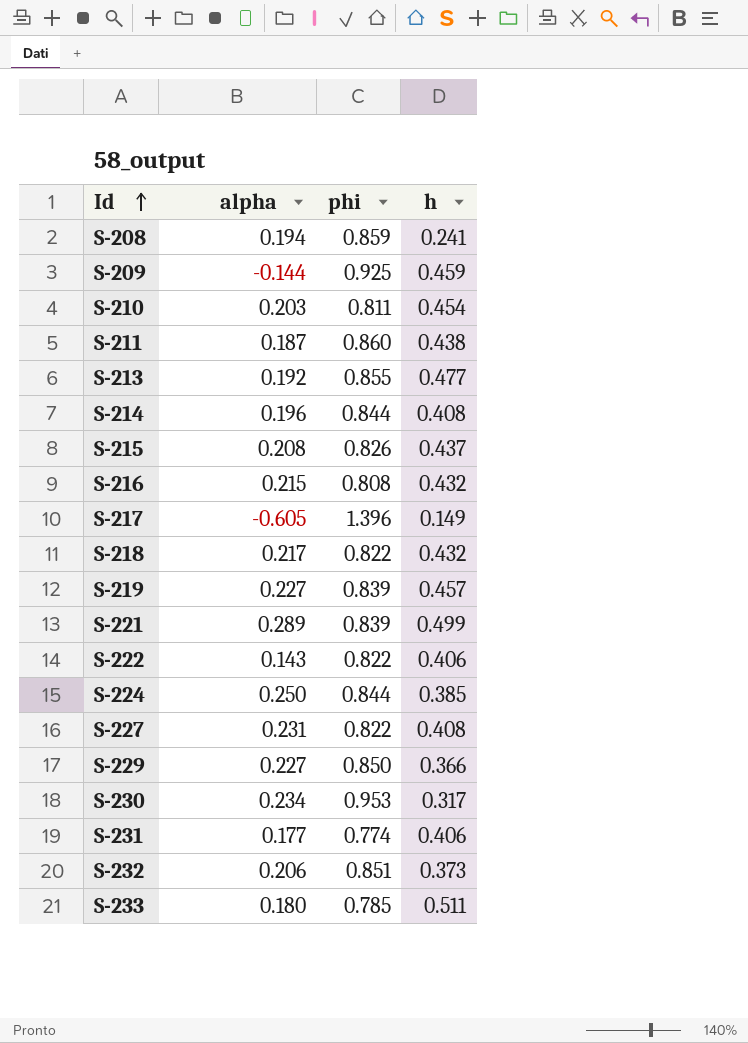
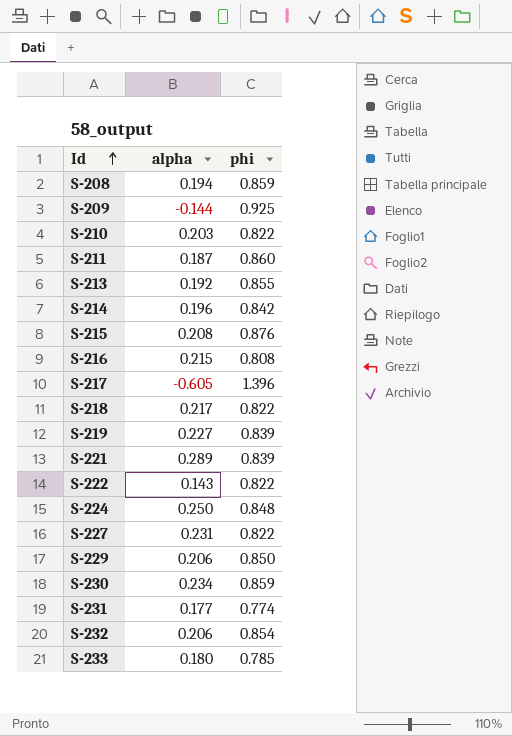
column h | position: 4 -> none
S-210 | phi: 0.811 -> 0.822
S-214 | phi: 0.844 -> 0.842
S-215 | phi: 0.826 -> 0.876
S-224 | phi: 0.844 -> 0.848
S-229 | alpha: 0.227 -> 0.206
S-230 | phi: 0.953 -> 0.859
S-232 | phi: 0.851 -> 0.854

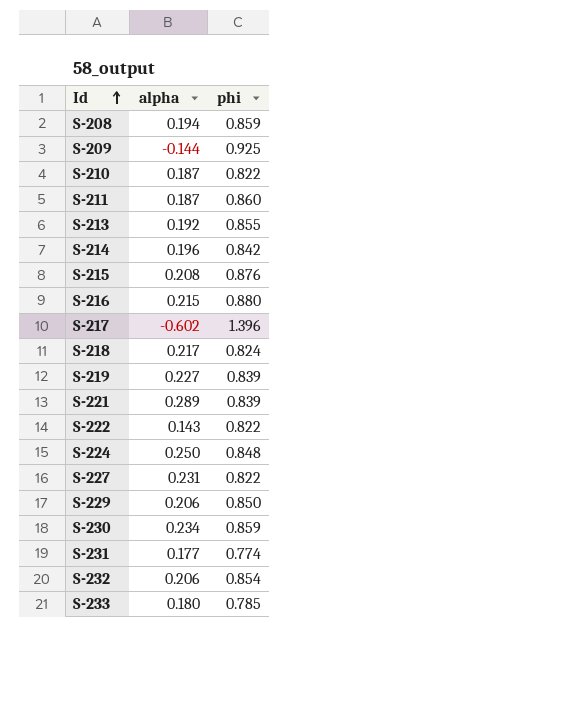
S-210 | alpha: 0.203 -> 0.187
S-216 | phi: 0.808 -> 0.880
S-217 | alpha: -0.605 -> -0.602
S-218 | phi: 0.822 -> 0.824

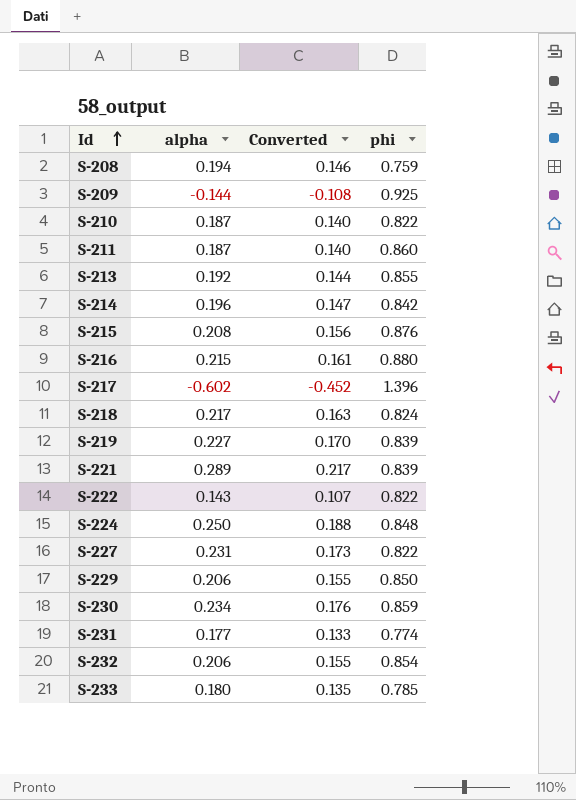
column Converted | formula: none -> [alpha] * 0.75
S-208 | phi: 0.859 -> 0.759

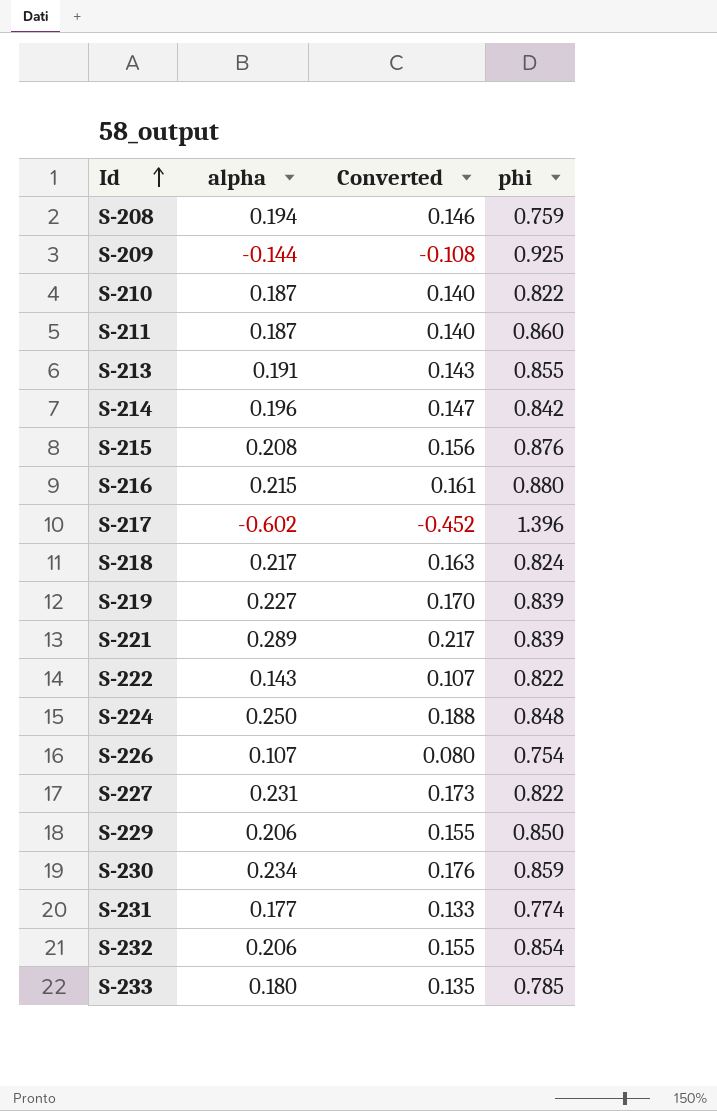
S-213 | alpha: 0.192 -> 0.191
S-213 | Converted: 0.144 -> 0.143
row S-226: none -> 0.107 | 0.080 | 0.754

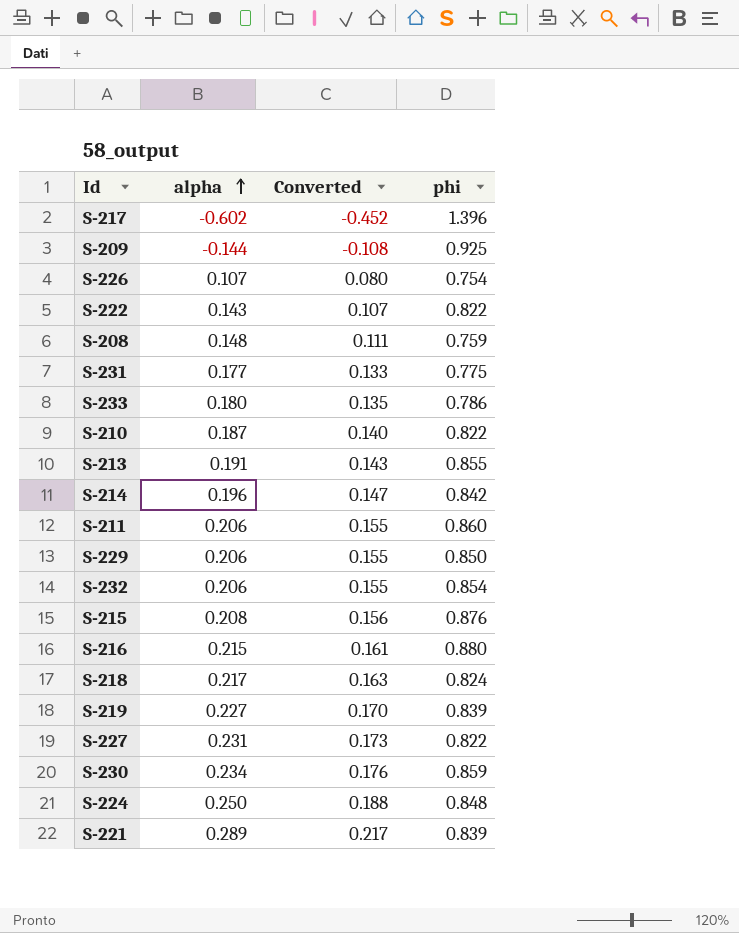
row order: Id ascending -> alpha ascending
S-208 | alpha: 0.194 -> 0.148
S-208 | Converted: 0.146 -> 0.111
S-231 | phi: 0.774 -> 0.775
S-233 | phi: 0.785 -> 0.786
S-211 | alpha: 0.187 -> 0.206
S-211 | Converted: 0.140 -> 0.155

